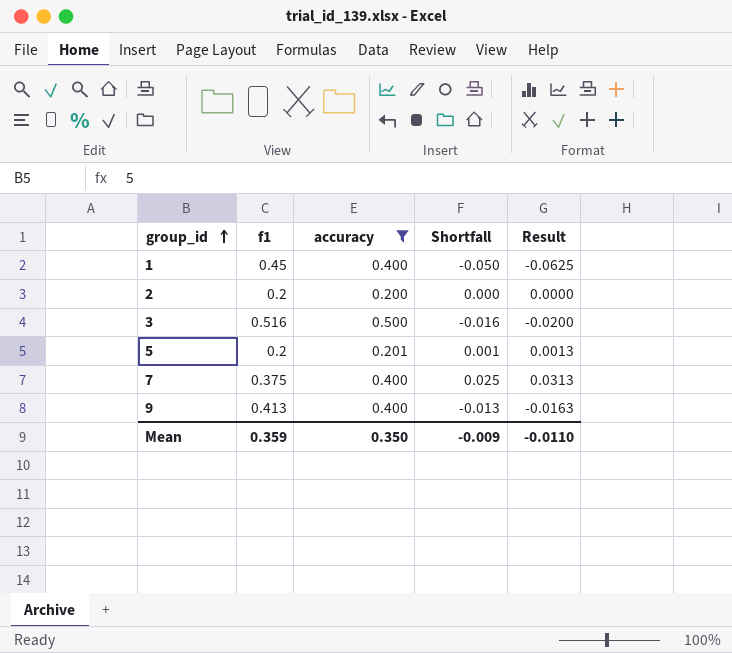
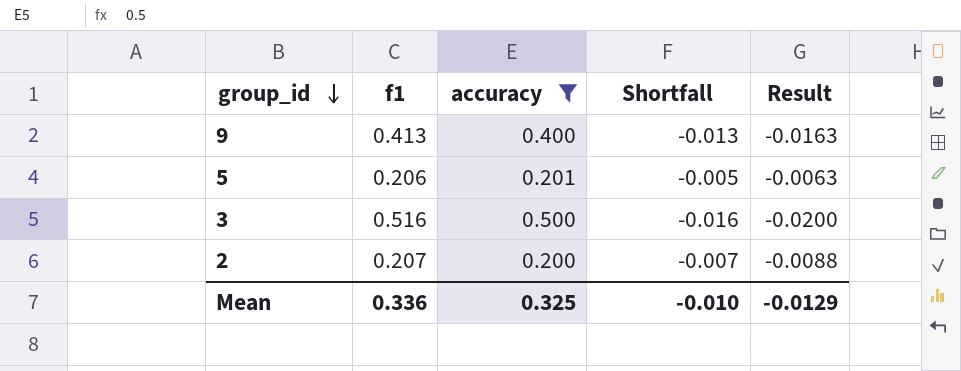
row order: group_id ascending -> group_id descending
row 1: 0.45 | 0.400 | -0.050 | -0.0625 -> none
row 7: 0.375 | 0.400 | 0.025 | 0.0313 -> none
5 | f1: 0.2 -> 0.206
5 | Shortfall: 0.001 -> -0.005
5 | Result: 0.0013 -> -0.0063
2 | f1: 0.2 -> 0.207
2 | Shortfall: 0.000 -> -0.007
2 | Result: 0.0000 -> -0.0088
Mean | f1: 0.359 -> 0.336
Mean | accuracy: 0.350 -> 0.325
Mean | Shortfall: -0.009 -> -0.010
Mean | Result: -0.0110 -> -0.0129

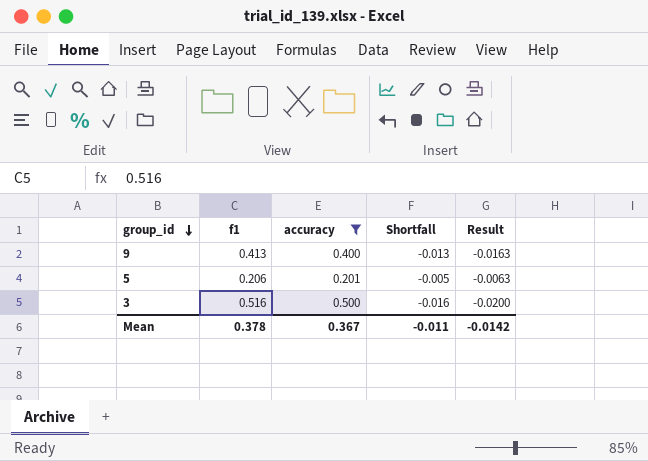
row 2: 0.207 | 0.200 | -0.007 | -0.0088 -> none
Mean | f1: 0.336 -> 0.378
Mean | accuracy: 0.325 -> 0.367
Mean | Shortfall: -0.010 -> -0.011
Mean | Result: -0.0129 -> -0.0142

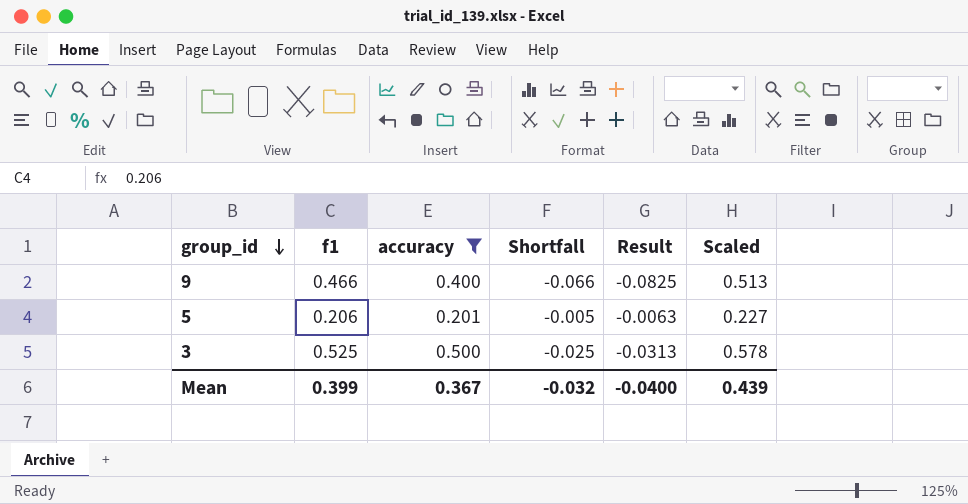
column Scaled | formula: none -> [f1] * 1.1
9 | f1: 0.413 -> 0.466
9 | Shortfall: -0.013 -> -0.066
9 | Result: -0.0163 -> -0.0825
3 | f1: 0.516 -> 0.525
3 | Shortfall: -0.016 -> -0.025
3 | Result: -0.0200 -> -0.0313
Mean | f1: 0.378 -> 0.399
Mean | Shortfall: -0.011 -> -0.032
Mean | Result: -0.0142 -> -0.0400

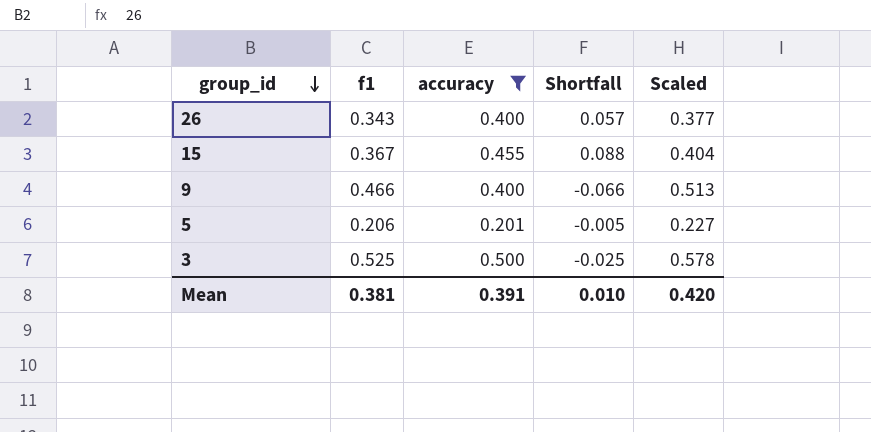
column Result | formula: [Shortfall] * 1.25 -> none
row 26: none -> 0.343 | 0.400 | 0.057 | 0.377
row 15: none -> 0.367 | 0.455 | 0.088 | 0.404
Mean | f1: 0.399 -> 0.381
Mean | accuracy: 0.367 -> 0.391
Mean | Shortfall: -0.032 -> 0.010
Mean | Scaled: 0.439 -> 0.420

